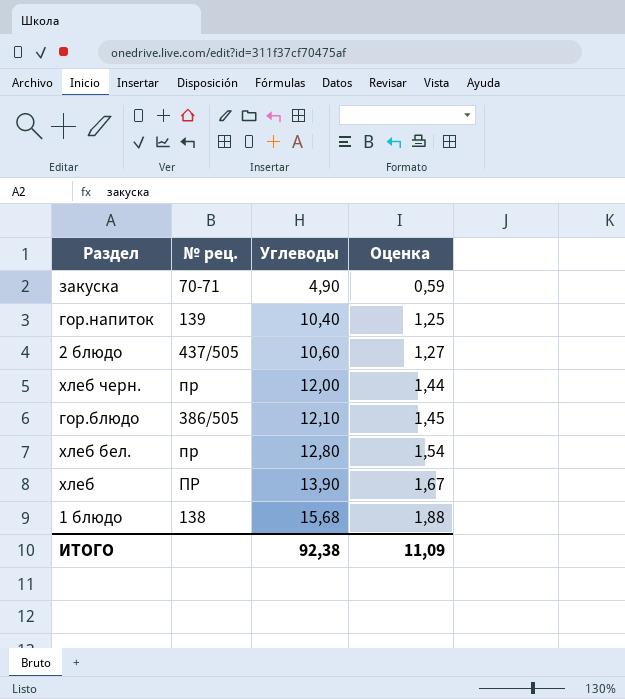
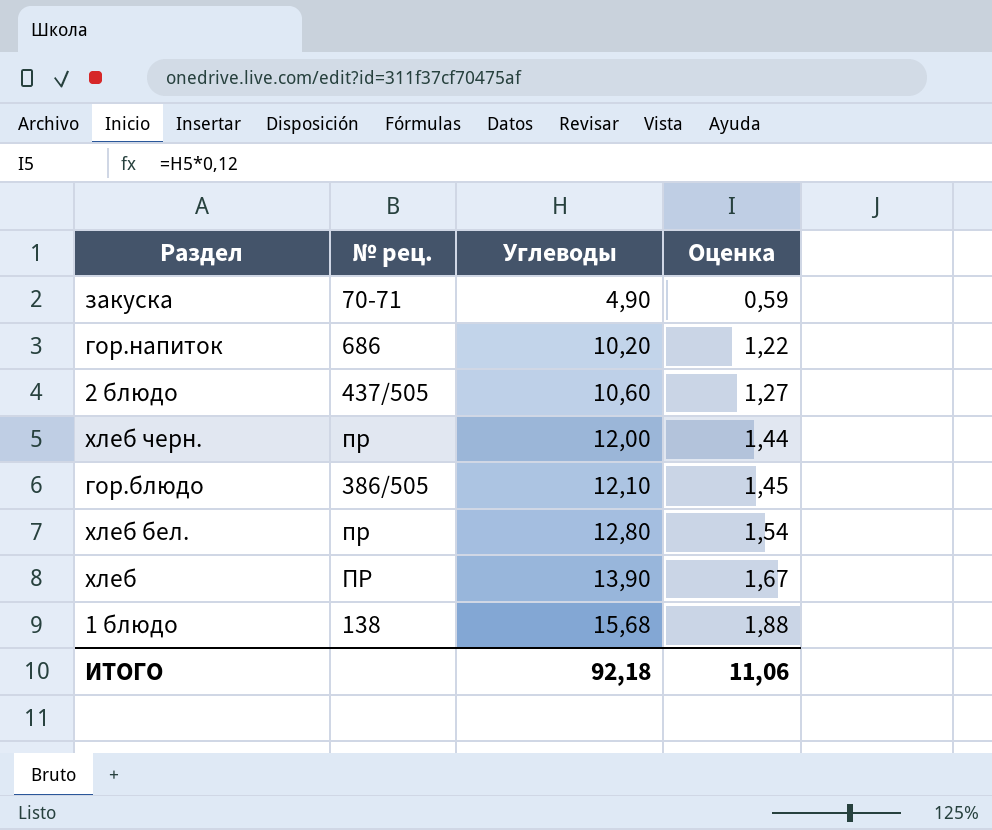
гор.напиток | № рец.: 139 -> 686
гор.напиток | Углеводы: 10,40 -> 10,20
гор.напиток | Оценка: 1,25 -> 1,22
ИТОГО | Углеводы: 92,38 -> 92,18
ИТОГО | Оценка: 11,09 -> 11,06

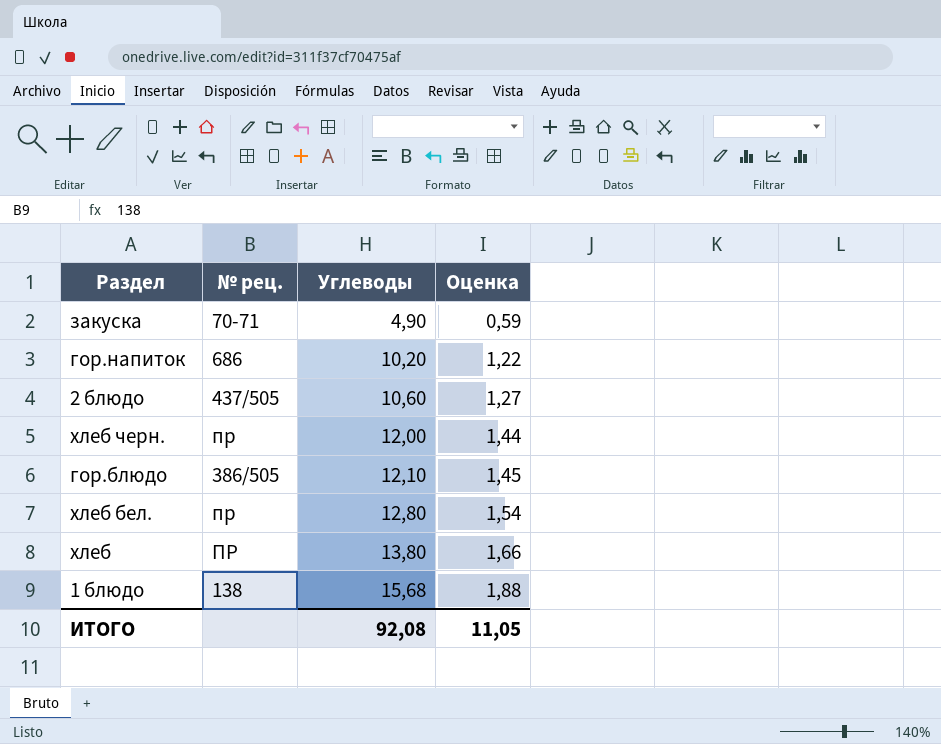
хлеб | Углеводы: 13,90 -> 13,80
хлеб | Оценка: 1,67 -> 1,66
ИТОГО | Углеводы: 92,18 -> 92,08
ИТОГО | Оценка: 11,06 -> 11,05

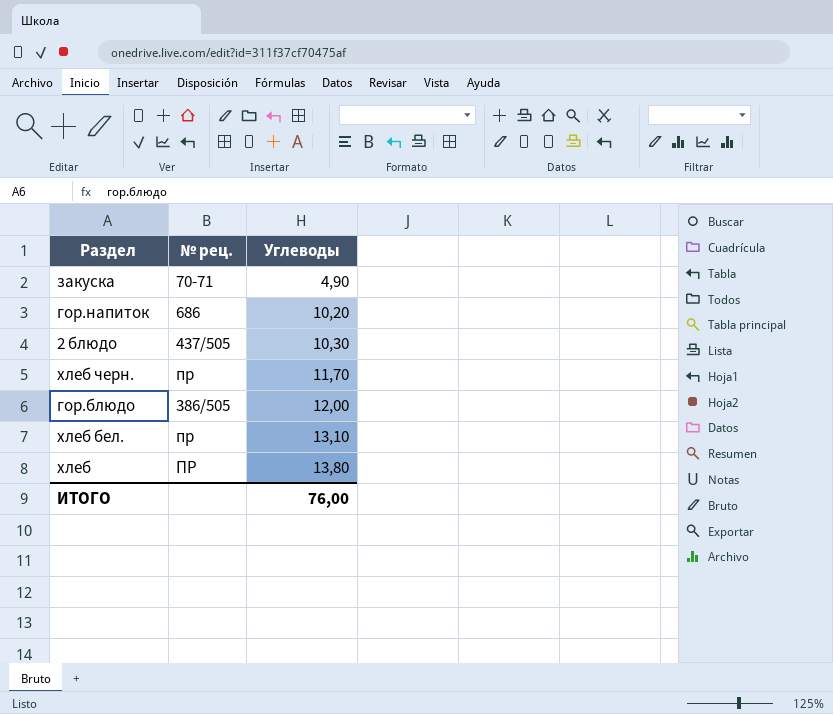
column Оценка | formula: [Углеводы] * 0,12 -> none
row 1 блюдо: 138 | 15,68 | 1,88 -> none
2 блюдо | Углеводы: 10,60 -> 10,30
хлеб черн. | Углеводы: 12,00 -> 11,70
гор.блюдо | Углеводы: 12,10 -> 12,00
хлеб бел. | Углеводы: 12,80 -> 13,10
ИТОГО | Углеводы: 92,08 -> 76,00

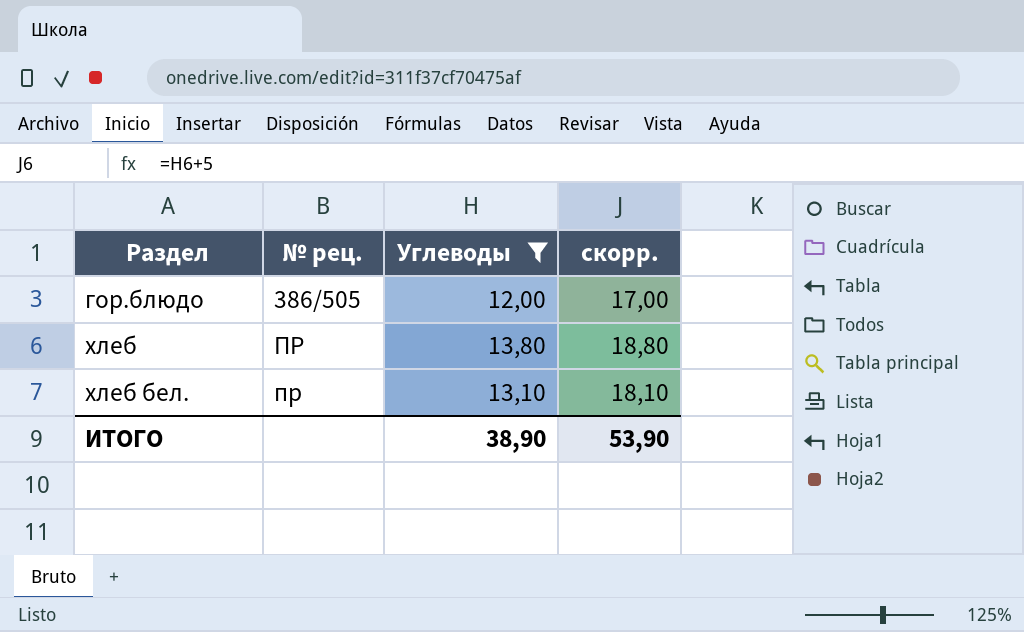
filter: none -> Углеводы >= 12,00
row order: Углеводы ascending -> Раздел ascending
column скорр. | formula: none -> [Углеводы] + 5
ИТОГО | Углеводы: 76,00 -> 38,90

